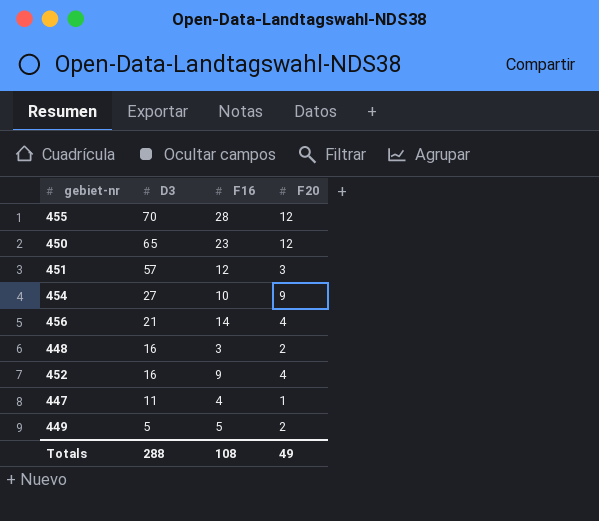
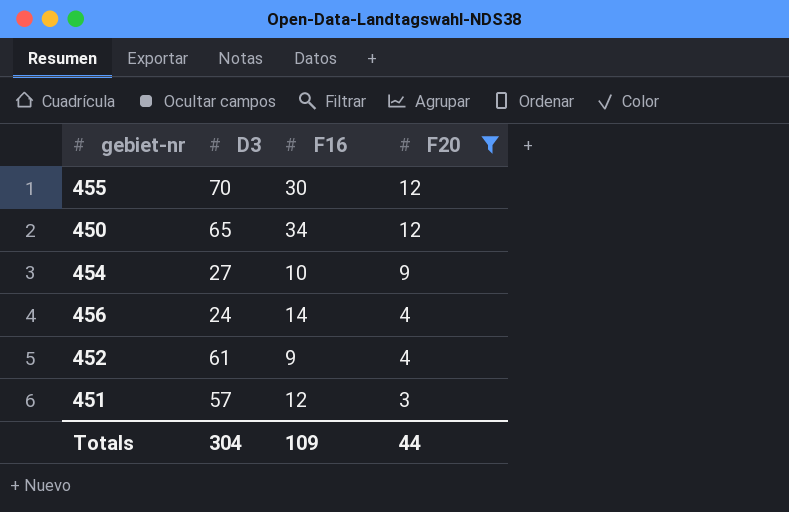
filter: none -> F20 >= 3
row order: D3 descending -> F20 descending
455 | F16: 28 -> 30
450 | F16: 23 -> 34
456 | D3: 21 -> 24
452 | D3: 16 -> 61
Totals | D3: 288 -> 304
Totals | F16: 108 -> 109
Totals | F20: 49 -> 44

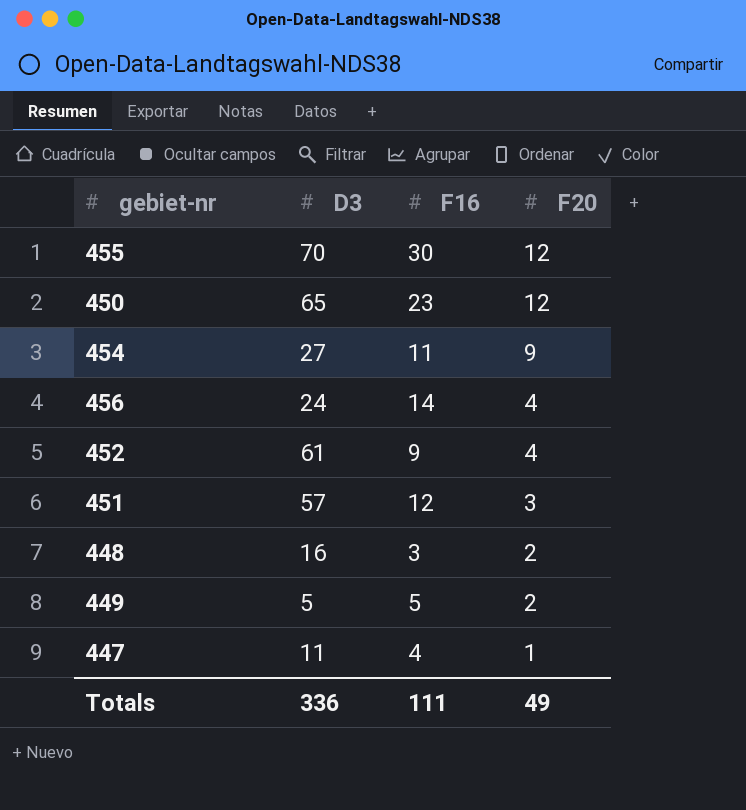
filter: F20 >= 3 -> none
450 | F16: 34 -> 23
454 | F16: 10 -> 11
Totals | D3: 304 -> 336
Totals | F16: 109 -> 111
Totals | F20: 44 -> 49

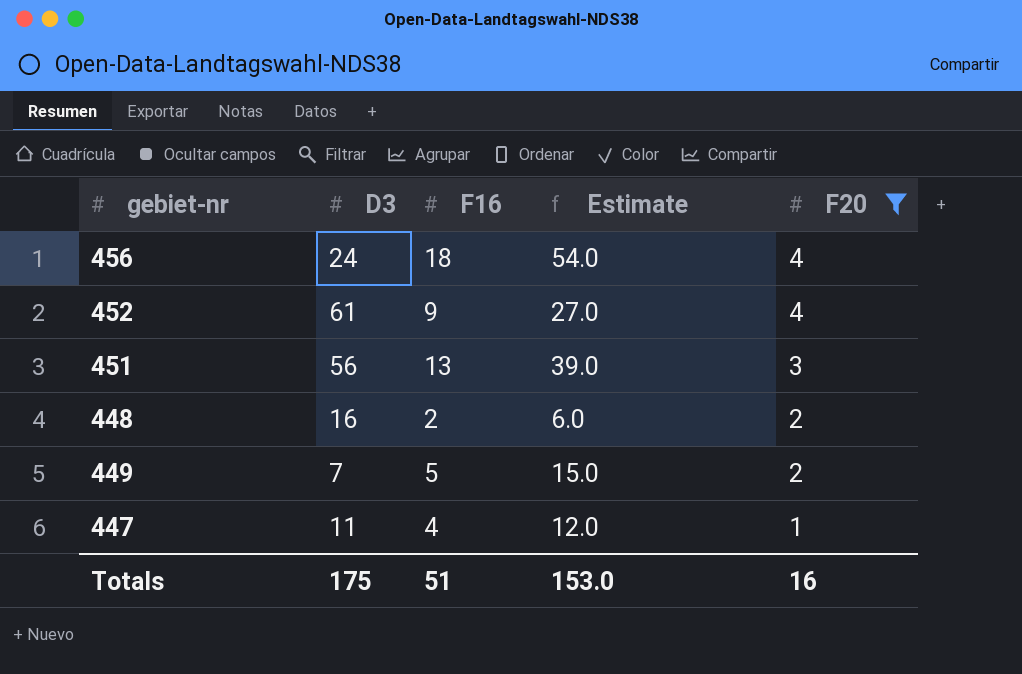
filter: none -> F20 <= 4
column Estimate | formula: none -> [F16] * 3
456 | F16: 14 -> 18
451 | D3: 57 -> 56
451 | F16: 12 -> 13
448 | F16: 3 -> 2
449 | D3: 5 -> 7
Totals | D3: 336 -> 175
Totals | F16: 111 -> 51
Totals | F20: 49 -> 16

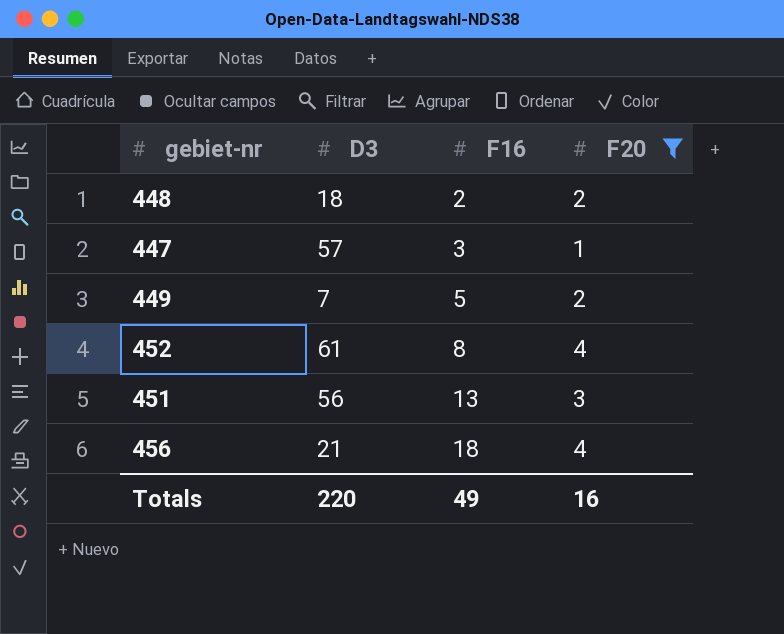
row order: F20 descending -> F16 ascending
column Estimate | formula: [F16] * 3 -> none
448 | D3: 16 -> 18
447 | D3: 11 -> 57
447 | F16: 4 -> 3
452 | F16: 9 -> 8
456 | D3: 24 -> 21
Totals | D3: 175 -> 220
Totals | F16: 51 -> 49

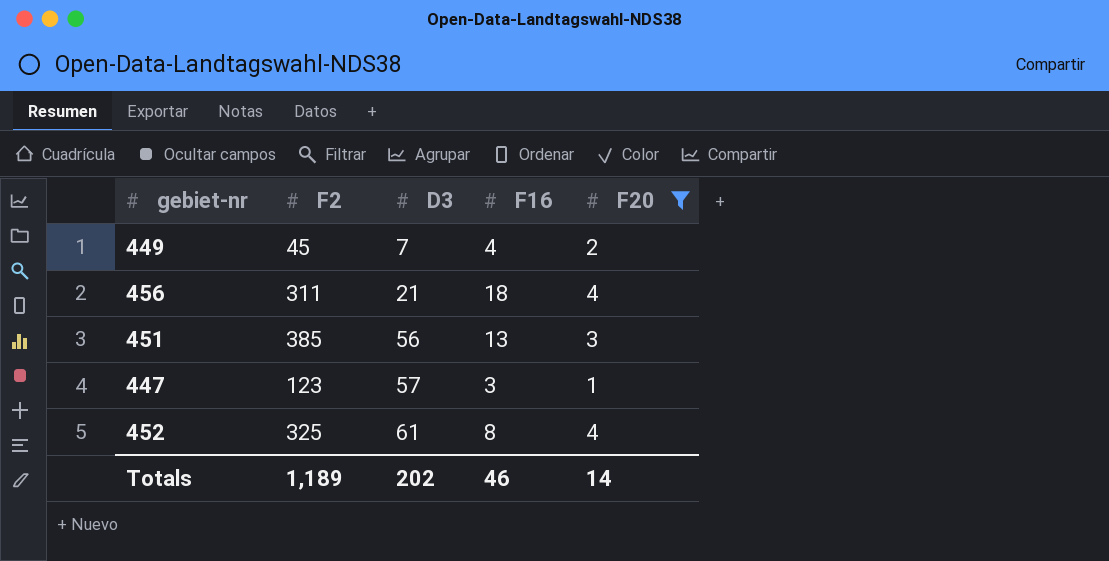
row order: F16 ascending -> D3 ascending
column F2 | position: none -> 2
row 448: 18 | 2 | 2 -> none
449 | F16: 5 -> 4
Totals | D3: 220 -> 202
Totals | F16: 49 -> 46
Totals | F20: 16 -> 14

